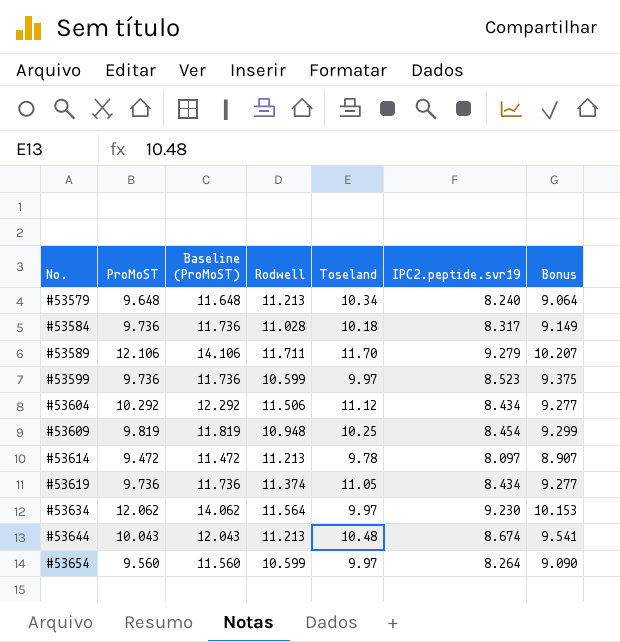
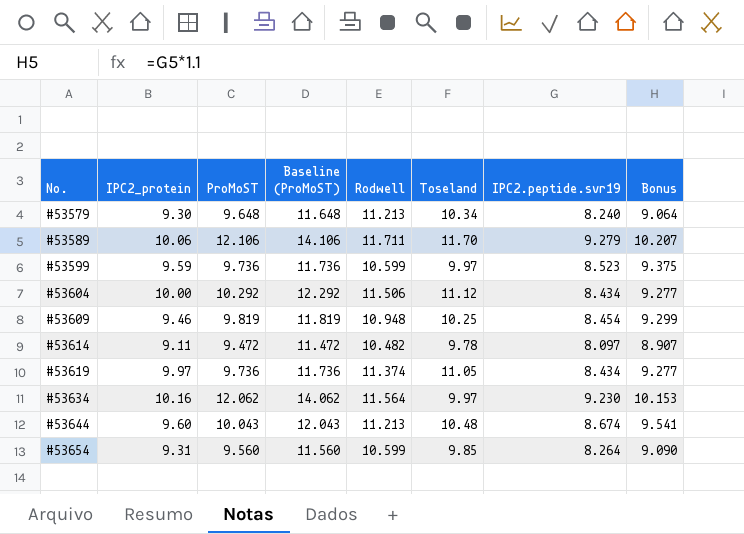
column IPC2_protein | position: none -> 2
row #53584: 9.736 | 11.736 | 11.028 | 10.18 | 8.317 | 9.149 -> none
#53614 | Rodwell: 11.213 -> 10.482
#53654 | Toseland: 9.97 -> 9.85

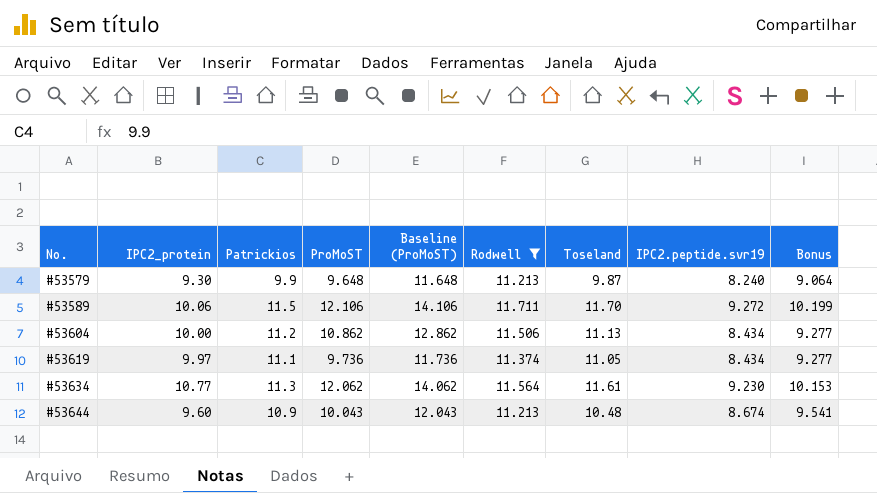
filter: none -> Rodwell >= 11.213
column Patrickios | position: none -> 3
#53579 | Toseland: 10.34 -> 9.87
#53589 | IPC2.peptide.svr19: 9.279 -> 9.272
#53589 | Bonus: 10.207 -> 10.199
#53604 | ProMoST: 10.292 -> 10.862
#53604 | Baseline (ProMoST): 12.292 -> 12.862
#53604 | Toseland: 11.12 -> 11.13
#53634 | IPC2_protein: 10.16 -> 10.77
#53634 | Toseland: 9.97 -> 11.61

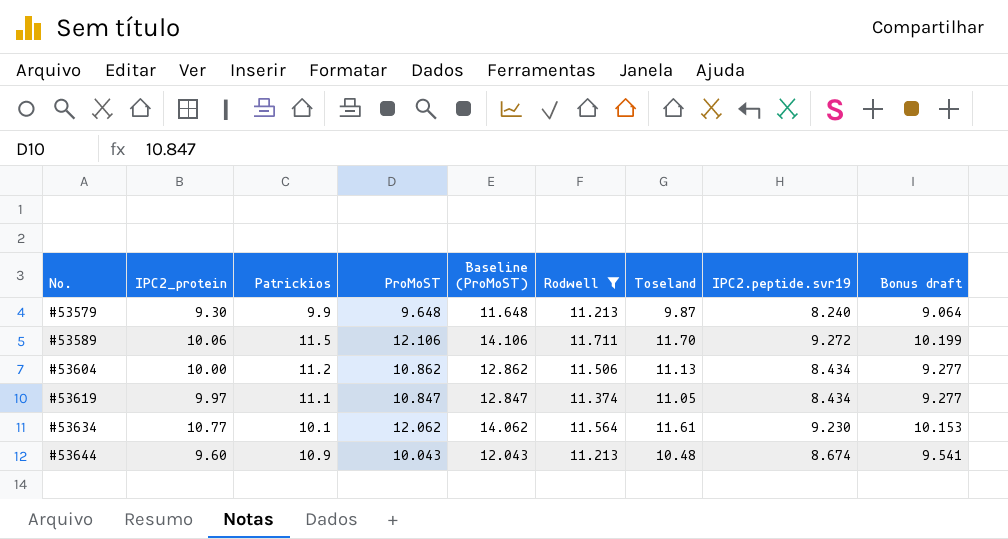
column name: Bonus -> Bonus draft
#53619 | ProMoST: 9.736 -> 10.847
#53619 | Baseline (ProMoST): 11.736 -> 12.847
#53634 | Patrickios: 11.3 -> 10.1

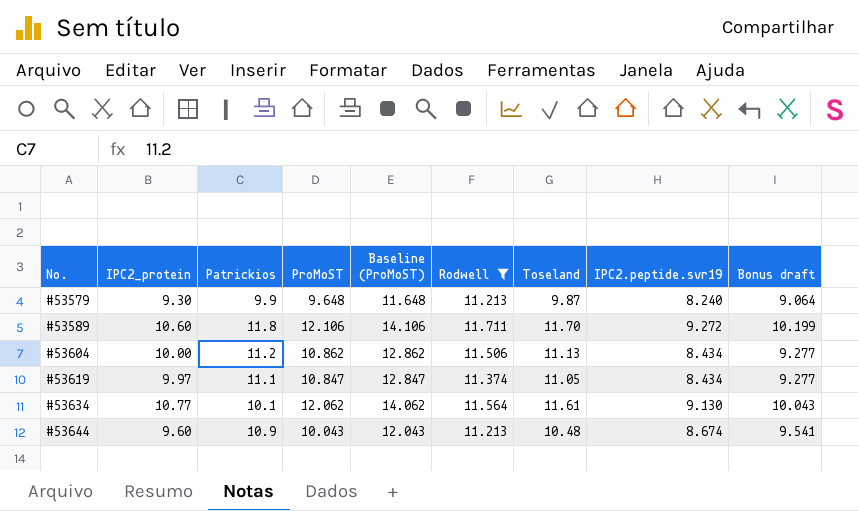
#53589 | IPC2_protein: 10.06 -> 10.60
#53589 | Patrickios: 11.5 -> 11.8
#53634 | IPC2.peptide.svr19: 9.230 -> 9.130
#53634 | Bonus draft: 10.153 -> 10.043

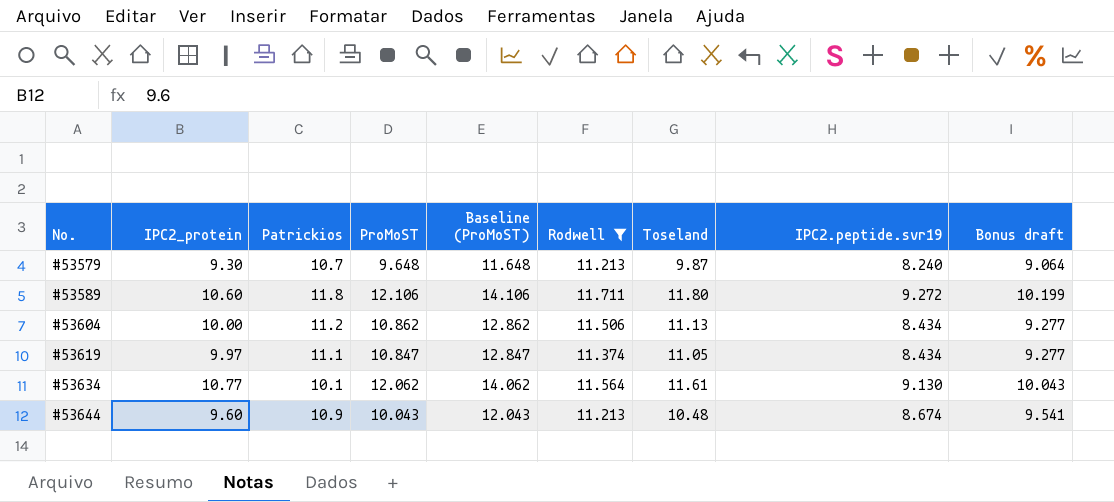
#53579 | Patrickios: 9.9 -> 10.7
#53589 | Toseland: 11.70 -> 11.80

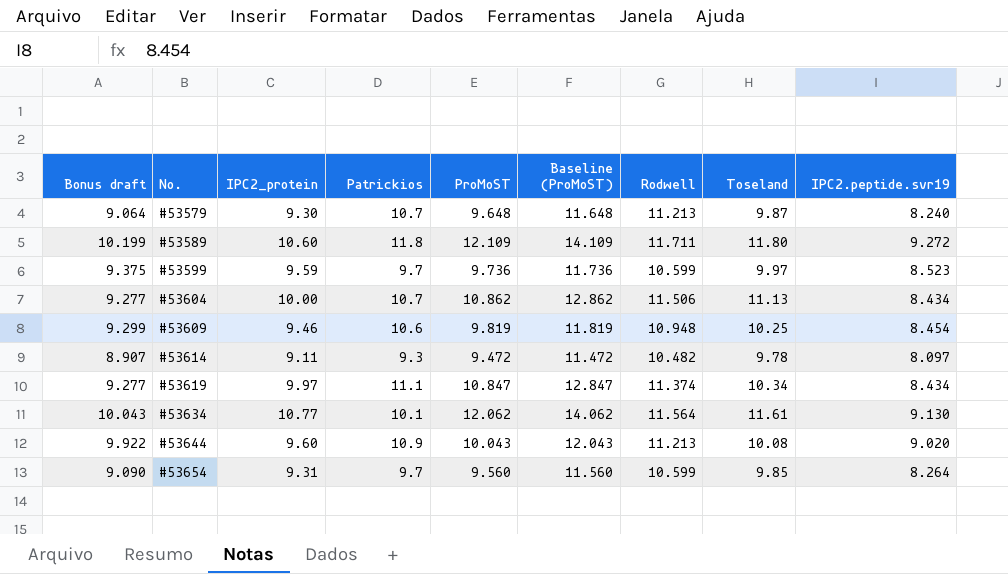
filter: Rodwell >= 11.213 -> none
column Bonus draft | position: 9 -> 1
#53589 | ProMoST: 12.106 -> 12.109
#53589 | Baseline (ProMoST): 14.106 -> 14.109
#53604 | Patrickios: 11.2 -> 10.7
#53619 | Toseland: 11.05 -> 10.34
#53644 | Bonus draft: 9.541 -> 9.922
#53644 | Toseland: 10.48 -> 10.08
#53644 | IPC2.peptide.svr19: 8.674 -> 9.020

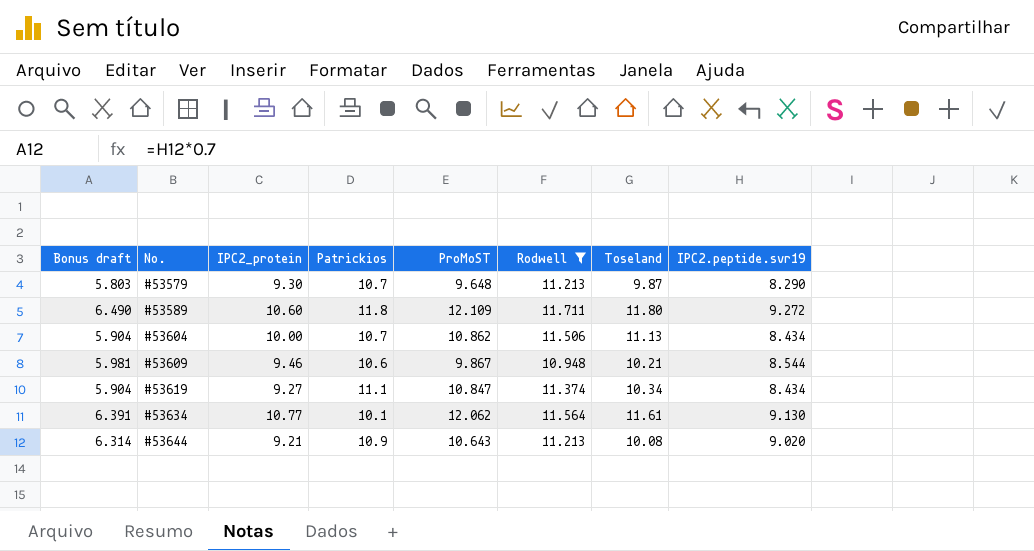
filter: none -> Rodwell >= 10.948
column Baseline (ProMoST) | formula: [ProMoST] + 2 -> none
column Bonus draft | formula: [IPC2.peptide.svr19] * 1.1 -> [IPC2.peptide.svr19] * 0.7
#53579 | IPC2.peptide.svr19: 8.240 -> 8.290
#53609 | ProMoST: 9.819 -> 9.867
#53609 | Toseland: 10.25 -> 10.21
#53609 | IPC2.peptide.svr19: 8.454 -> 8.544
#53619 | IPC2_protein: 9.97 -> 9.27
#53644 | IPC2_protein: 9.60 -> 9.21
#53644 | ProMoST: 10.043 -> 10.643

